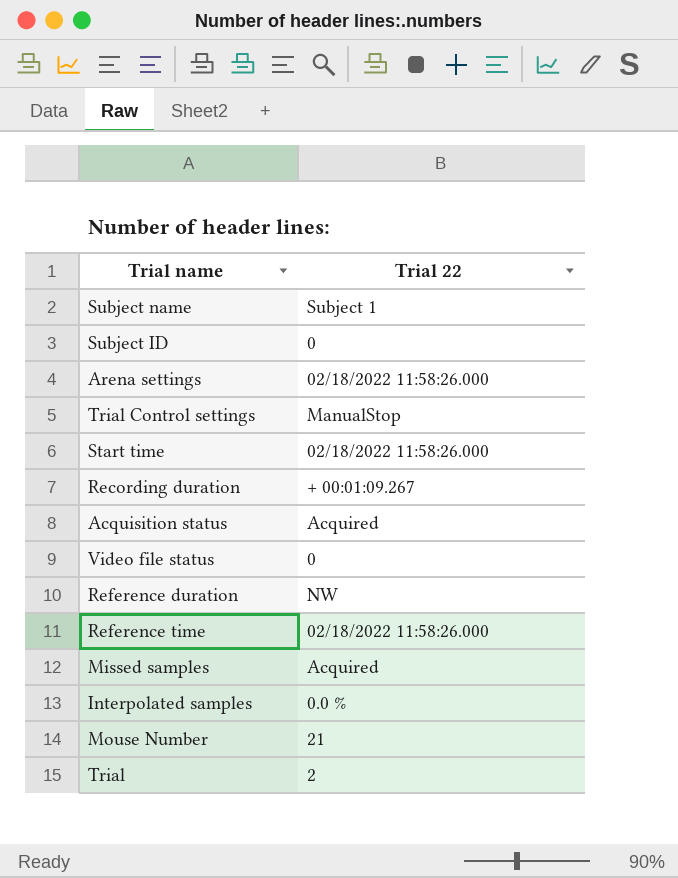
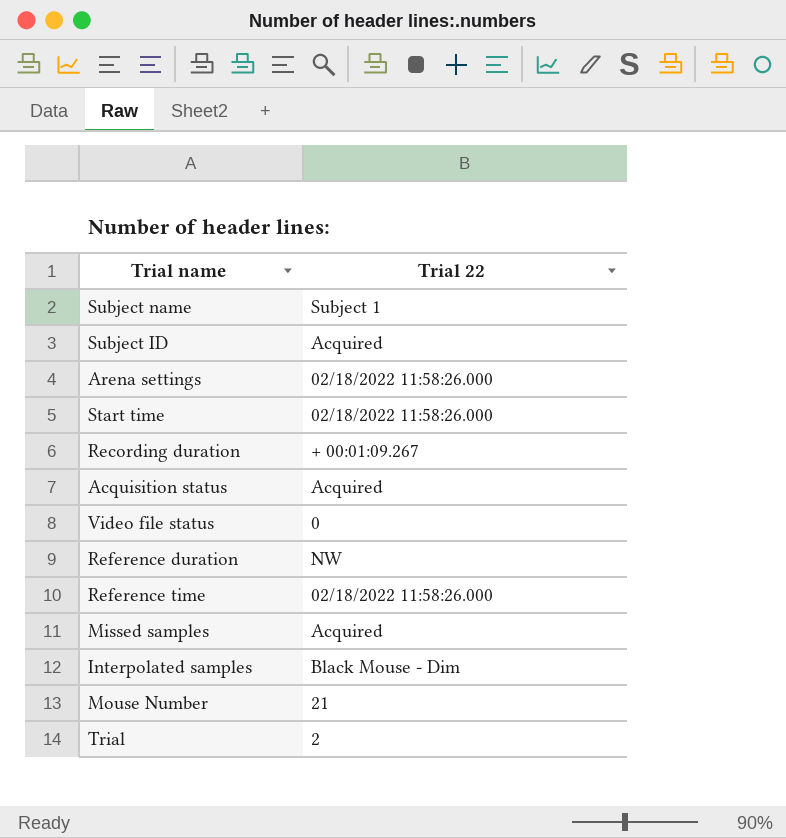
row Trial Control settings: ManualStop -> none
Subject ID | Trial 22: 0 -> Acquired
Interpolated samples | Trial 22: 0.0 % -> Black Mouse - Dim

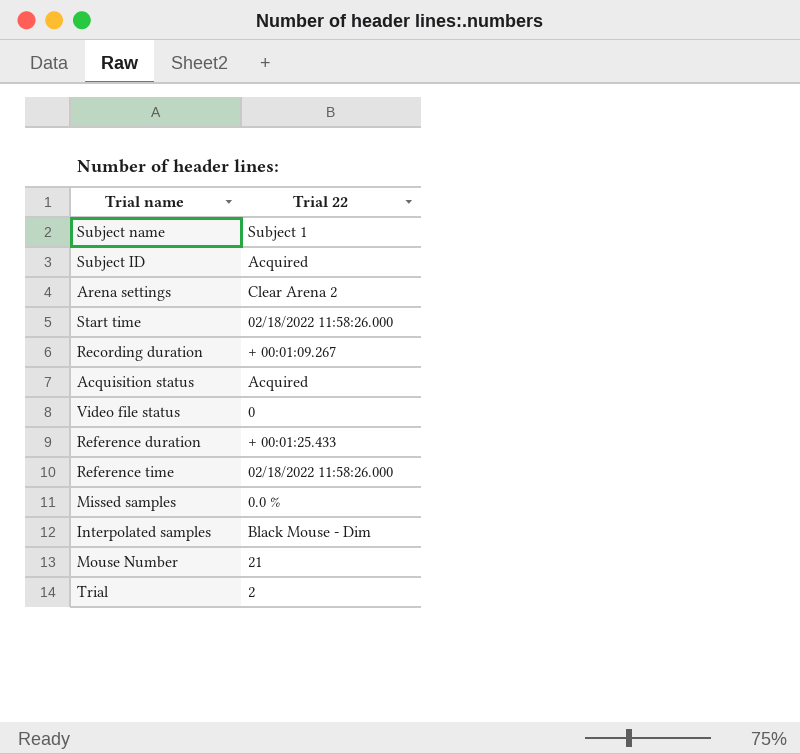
Arena settings | Trial 22: 02/18/2022 11:58:26.000 -> Clear Arena 2
Reference duration | Trial 22: NW -> + 00:01:25.433
Missed samples | Trial 22: Acquired -> 0.0 %

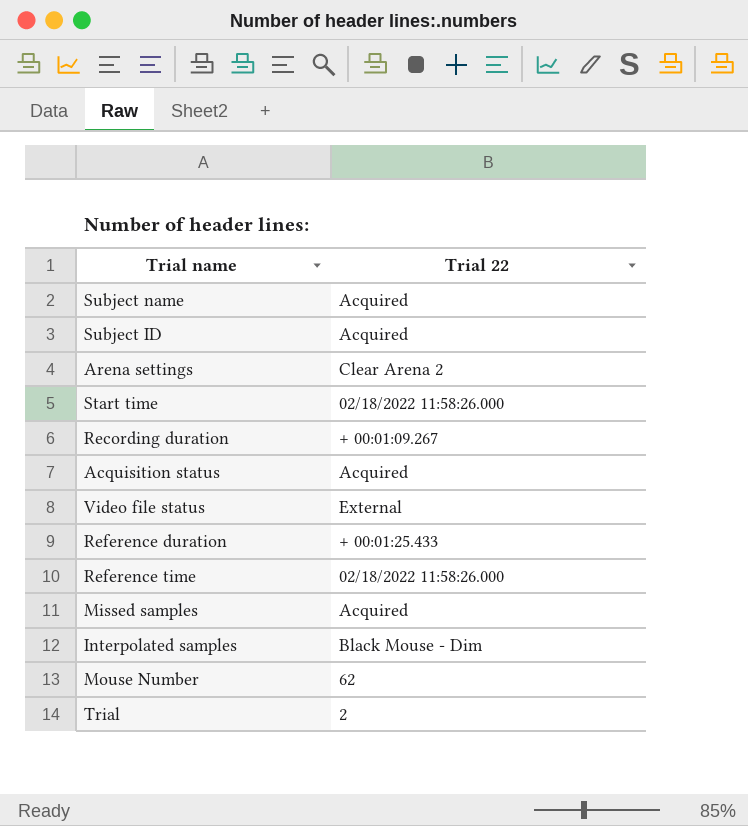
Subject name | Trial 22: Subject 1 -> Acquired
Video file status | Trial 22: 0 -> External
Missed samples | Trial 22: 0.0 % -> Acquired
Mouse Number | Trial 22: 21 -> 62

